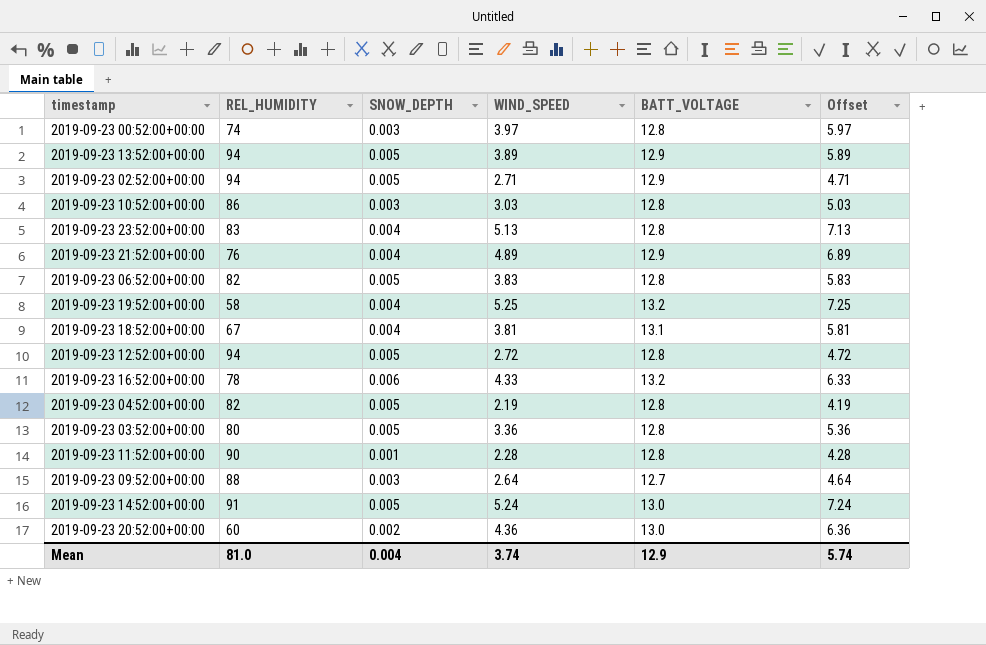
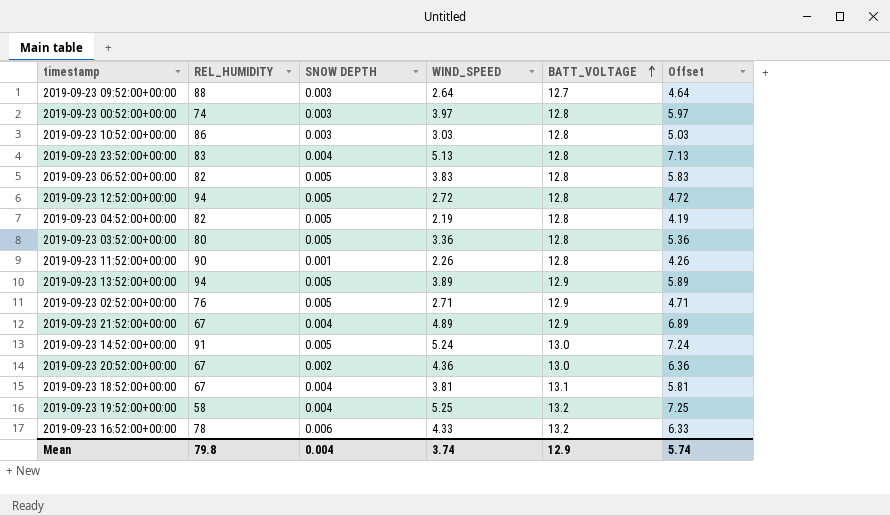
row order: none -> BATT_VOLTAGE ascending
column name: SNOW_DEPTH -> SNOW DEPTH
2019-09-23 11:52:00+00:00 | WIND_SPEED: 2.28 -> 2.26
2019-09-23 11:52:00+00:00 | Offset: 4.28 -> 4.26
2019-09-23 02:52:00+00:00 | REL_HUMIDITY: 94 -> 76
2019-09-23 21:52:00+00:00 | REL_HUMIDITY: 76 -> 67
2019-09-23 20:52:00+00:00 | REL_HUMIDITY: 60 -> 67
Mean | REL_HUMIDITY: 81.0 -> 79.8

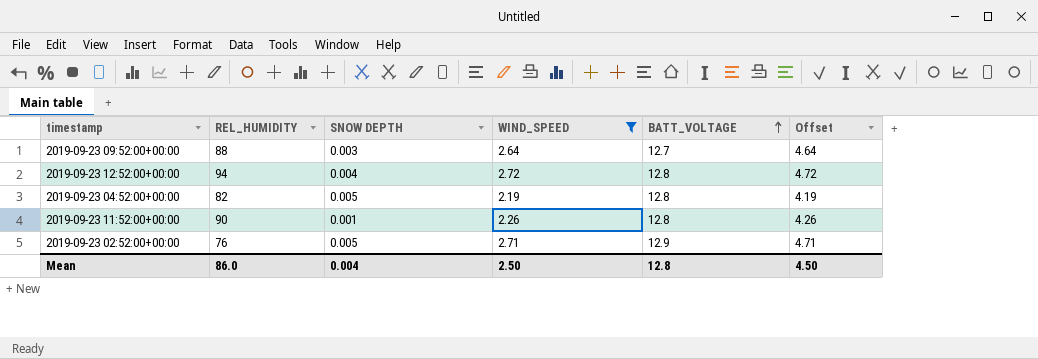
filter: none -> WIND_SPEED <= 2.72
2019-09-23 12:52:00+00:00 | SNOW DEPTH: 0.005 -> 0.004
Mean | REL_HUMIDITY: 79.8 -> 86.0
Mean | WIND_SPEED: 3.74 -> 2.50
Mean | BATT_VOLTAGE: 12.9 -> 12.8
Mean | Offset: 5.74 -> 4.50

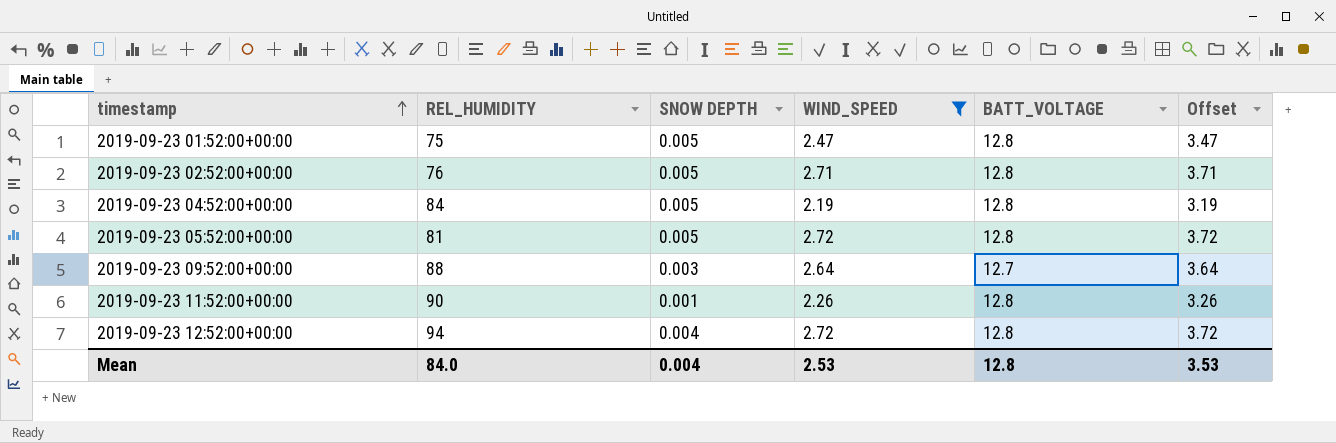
row order: BATT_VOLTAGE ascending -> timestamp ascending
column Offset | formula: [WIND_SPEED] + 2 -> [WIND_SPEED] + 1
row 2019-09-23 01:52:00+00:00: none -> 75 | 0.005 | 2.47 | 12.8 | 3.47
2019-09-23 02:52:00+00:00 | BATT_VOLTAGE: 12.9 -> 12.8
2019-09-23 04:52:00+00:00 | REL_HUMIDITY: 82 -> 84
row 2019-09-23 05:52:00+00:00: none -> 81 | 0.005 | 2.72 | 12.8 | 3.72
Mean | REL_HUMIDITY: 86.0 -> 84.0
Mean | WIND_SPEED: 2.50 -> 2.53
Mean | Offset: 4.50 -> 3.53

